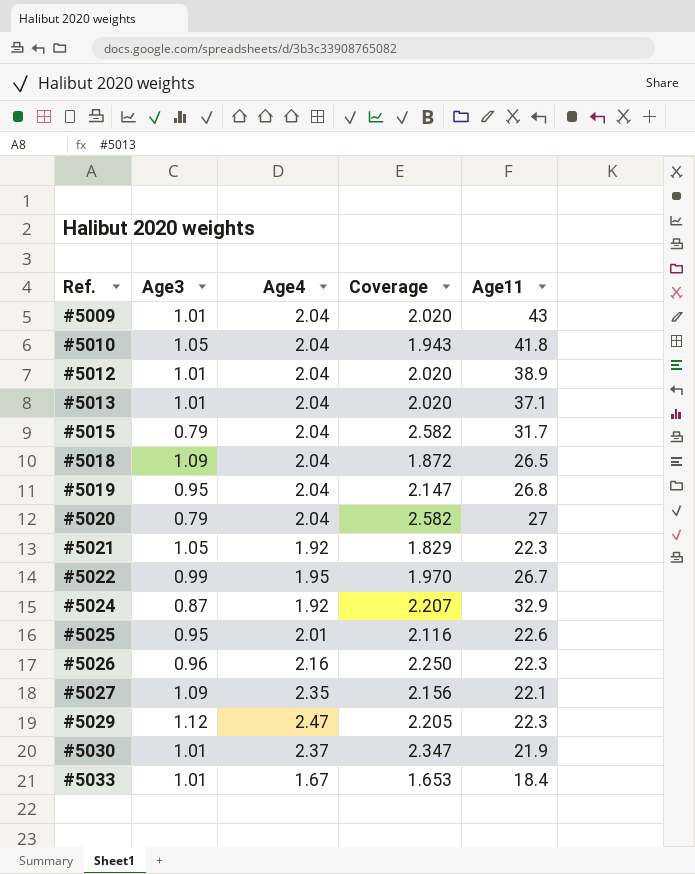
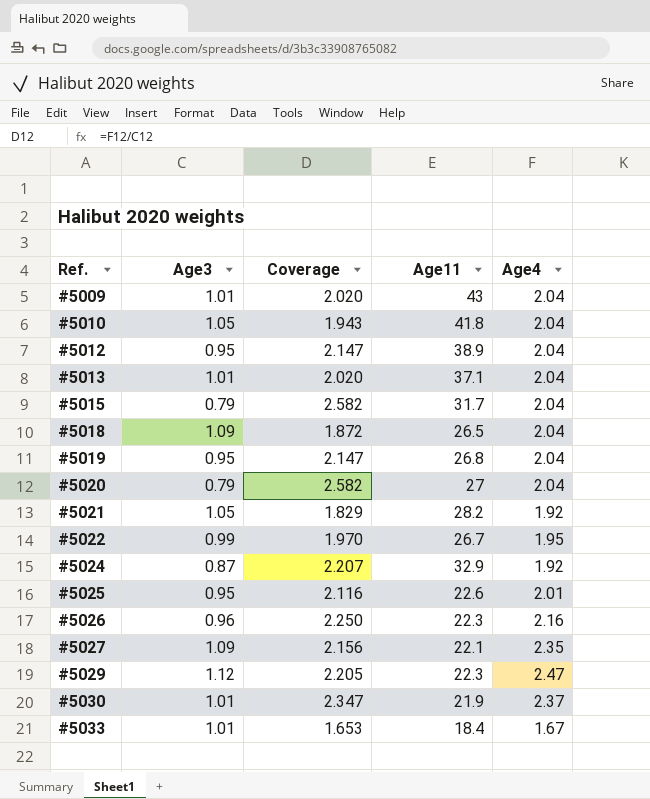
column Age4 | position: 3 -> 5
#5012 | Age3: 1.01 -> 0.95
#5012 | Coverage: 2.020 -> 2.147
#5021 | Age11: 22.3 -> 28.2

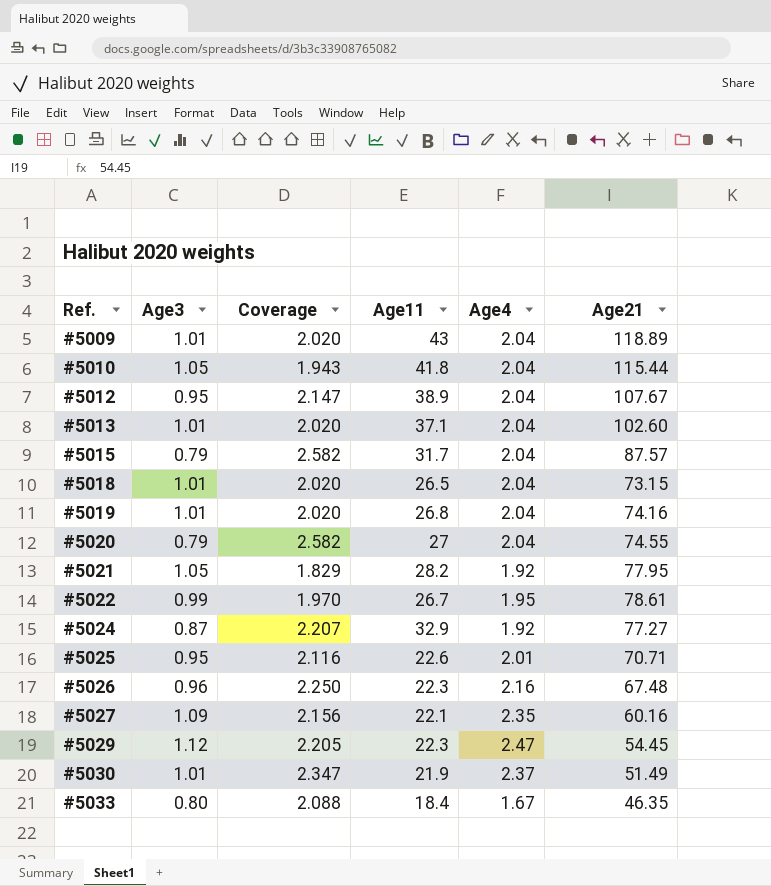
column Age21 | position: none -> 6
#5018 | Age3: 1.09 -> 1.01
#5018 | Coverage: 1.872 -> 2.020
#5019 | Age3: 0.95 -> 1.01
#5019 | Coverage: 2.147 -> 2.020
#5033 | Age3: 1.01 -> 0.80
#5033 | Coverage: 1.653 -> 2.088

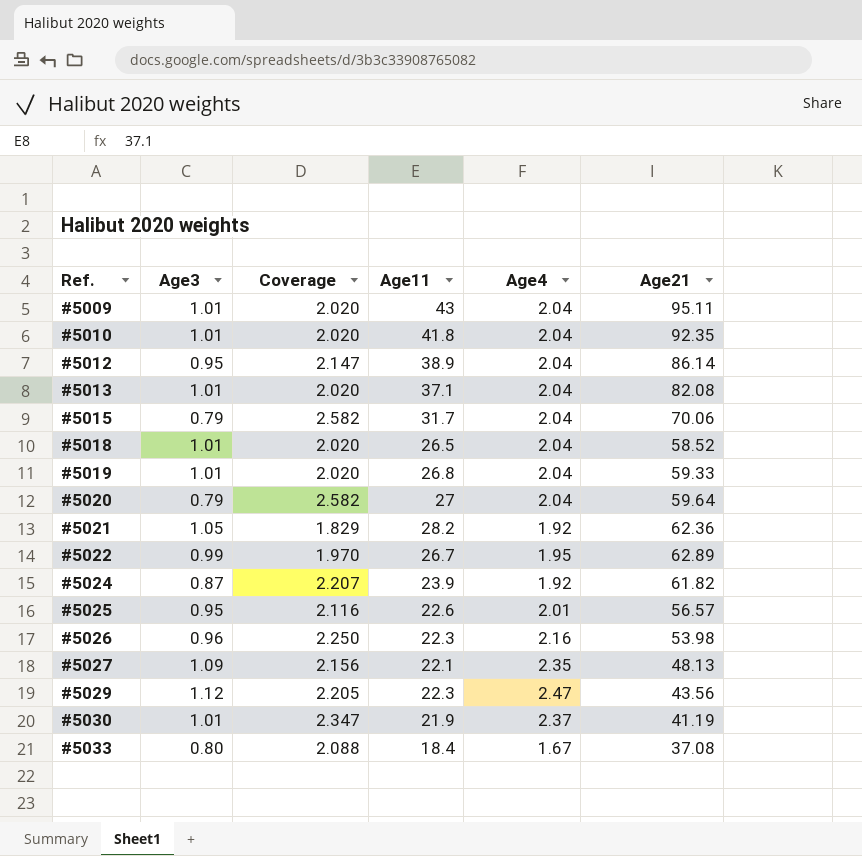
#5009 | Age21: 118.89 -> 95.11
#5010 | Age3: 1.05 -> 1.01
#5010 | Coverage: 1.943 -> 2.020
#5010 | Age21: 115.44 -> 92.35
#5012 | Age21: 107.67 -> 86.14
#5013 | Age21: 102.60 -> 82.08
#5015 | Age21: 87.57 -> 70.06
#5018 | Age21: 73.15 -> 58.52
#5019 | Age21: 74.16 -> 59.33
#5020 | Age21: 74.55 -> 59.64
#5021 | Age21: 77.95 -> 62.36
#5022 | Age21: 78.61 -> 62.89
#5024 | Age11: 32.9 -> 23.9
#5024 | Age21: 77.27 -> 61.82
#5025 | Age21: 70.71 -> 56.57
#5026 | Age21: 67.48 -> 53.98
#5027 | Age21: 60.16 -> 48.13
#5029 | Age21: 54.45 -> 43.56
#5030 | Age21: 51.49 -> 41.19
#5033 | Age21: 46.35 -> 37.08

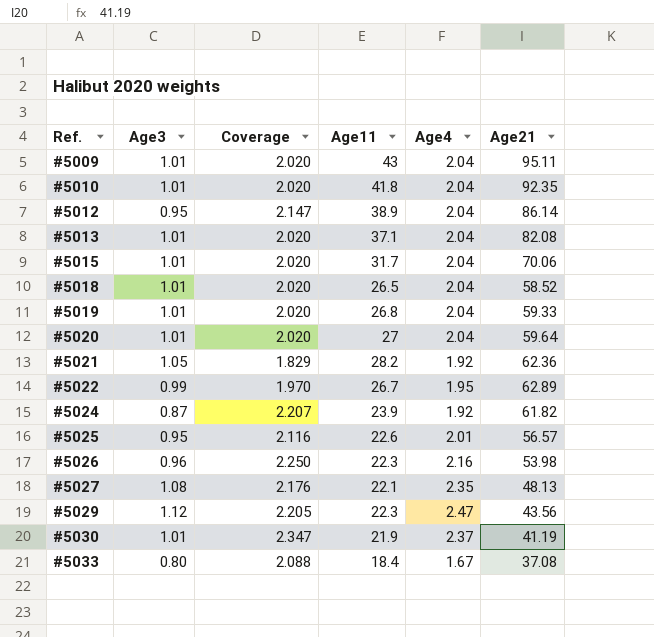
#5015 | Age3: 0.79 -> 1.01
#5015 | Coverage: 2.582 -> 2.020
#5020 | Age3: 0.79 -> 1.01
#5020 | Coverage: 2.582 -> 2.020
#5027 | Age3: 1.09 -> 1.08
#5027 | Coverage: 2.156 -> 2.176

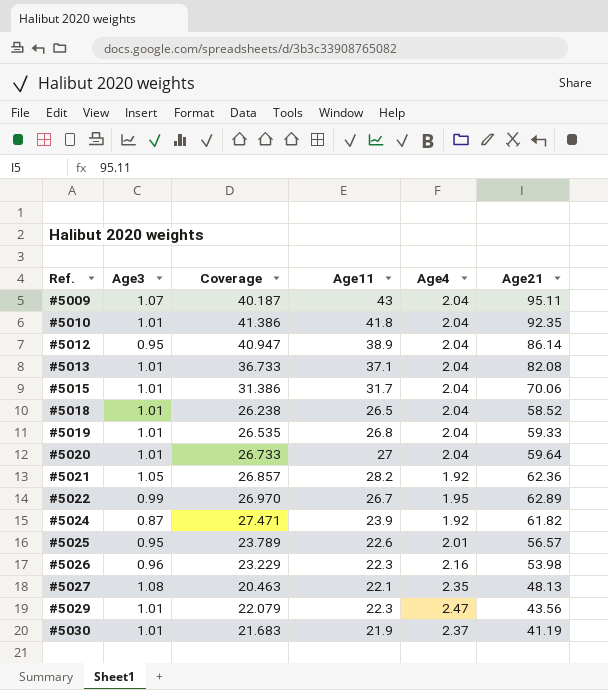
column Coverage | formula: [Age4] / [Age3] -> [Age11] / [Age3]
row #5033: 0.80 | 2.088 | 18.4 | 1.67 | 37.08 -> none
#5009 | Age3: 1.01 -> 1.07
#5029 | Age3: 1.12 -> 1.01

